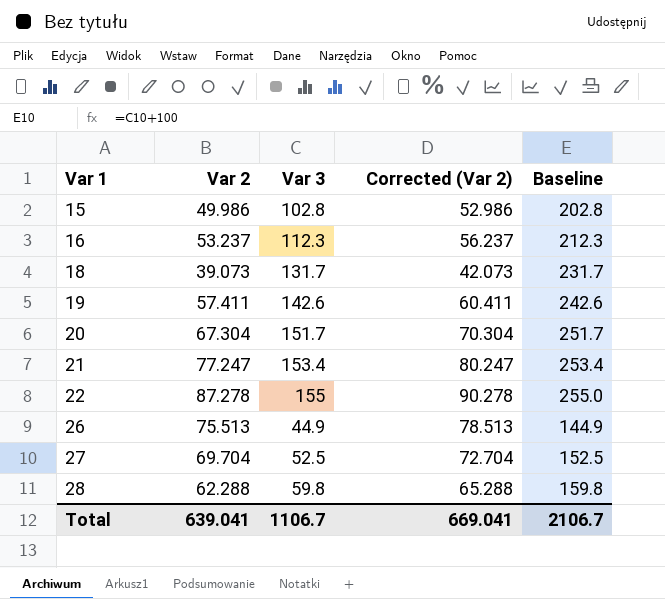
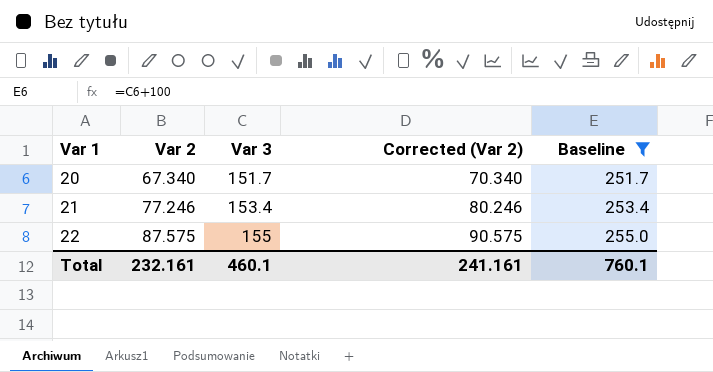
filter: none -> Baseline >= 251.7
20 | Var 2: 67.304 -> 67.340
20 | Corrected (Var 2): 70.304 -> 70.340
21 | Var 2: 77.247 -> 77.246
21 | Corrected (Var 2): 80.247 -> 80.246
22 | Var 2: 87.278 -> 87.575
22 | Corrected (Var 2): 90.278 -> 90.575
Total | Var 2: 639.041 -> 232.161
Total | Var 3: 1106.7 -> 460.1
Total | Corrected (Var 2): 669.041 -> 241.161
Total | Baseline: 2106.7 -> 760.1

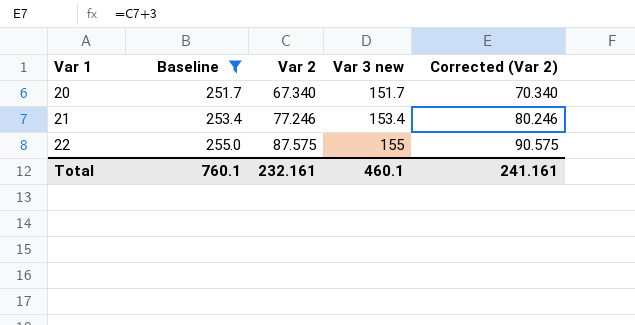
column Baseline | position: 5 -> 2
column name: Var 3 -> Var 3 new

